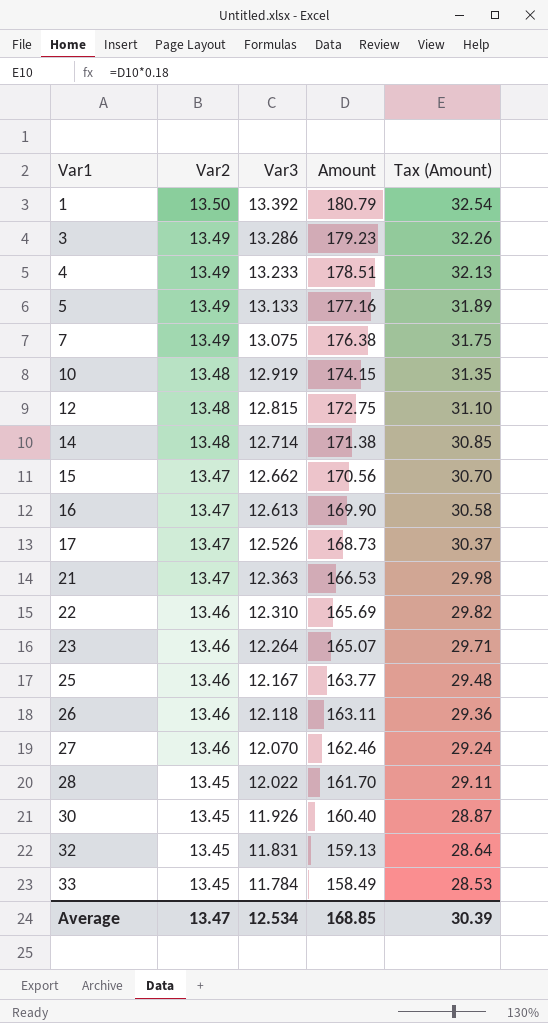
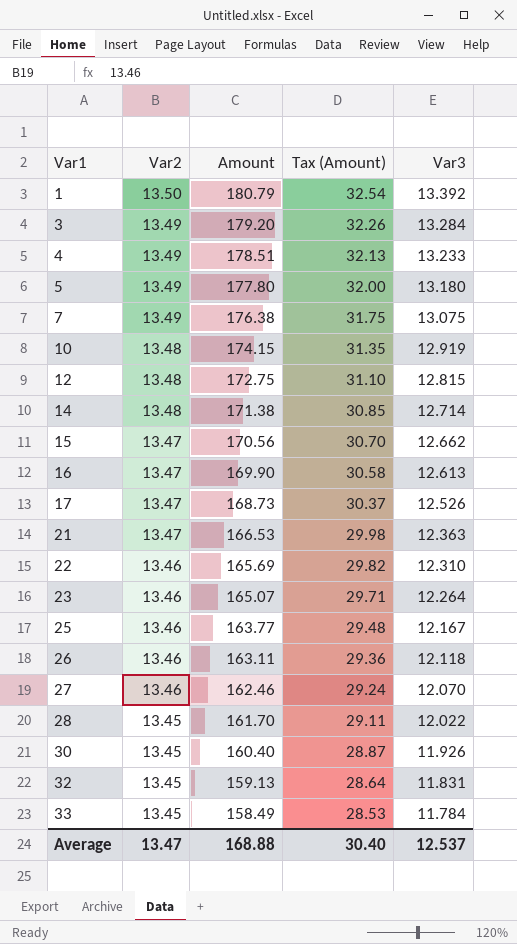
column Var3 | position: 3 -> 5
3 | Amount: 179.23 -> 179.20
3 | Var3: 13.286 -> 13.284
5 | Amount: 177.16 -> 177.80
5 | Tax (Amount): 31.89 -> 32.00
5 | Var3: 13.133 -> 13.180
Average | Amount: 168.85 -> 168.88
Average | Tax (Amount): 30.39 -> 30.40
Average | Var3: 12.534 -> 12.537

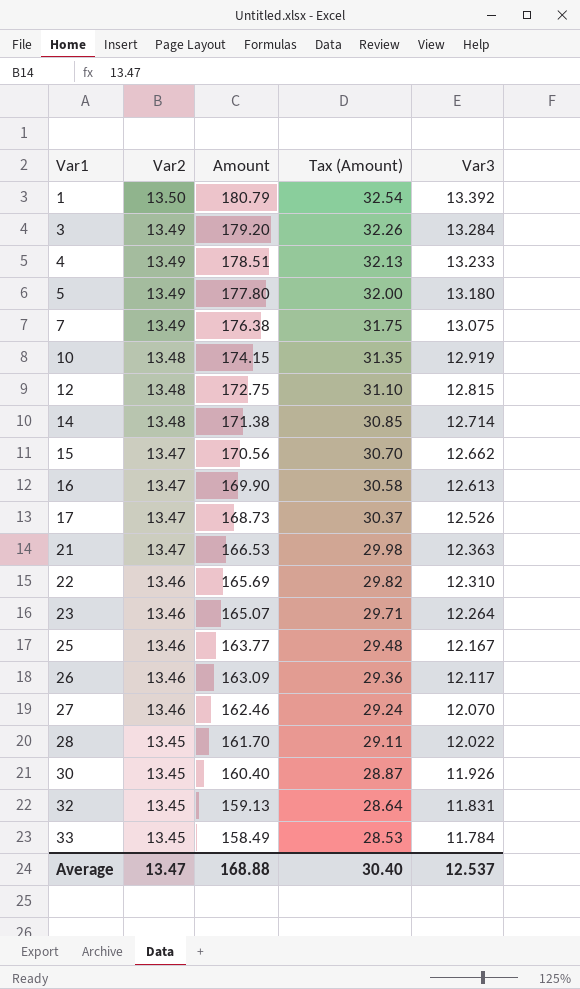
26 | Amount: 163.11 -> 163.09
26 | Var3: 12.118 -> 12.117

